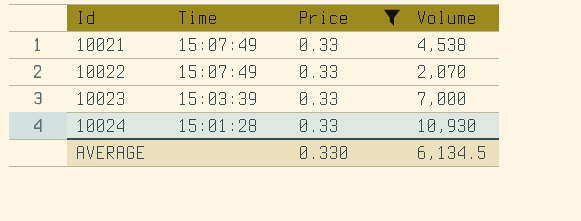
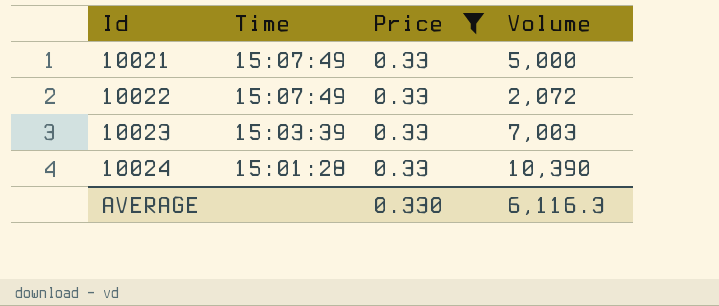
10021 | Volume: 4,538 -> 5,000
10022 | Volume: 2,070 -> 2,072
10023 | Volume: 7,000 -> 7,003
10024 | Volume: 10,930 -> 10,390
AVERAGE | Volume: 6,134.5 -> 6,116.3

